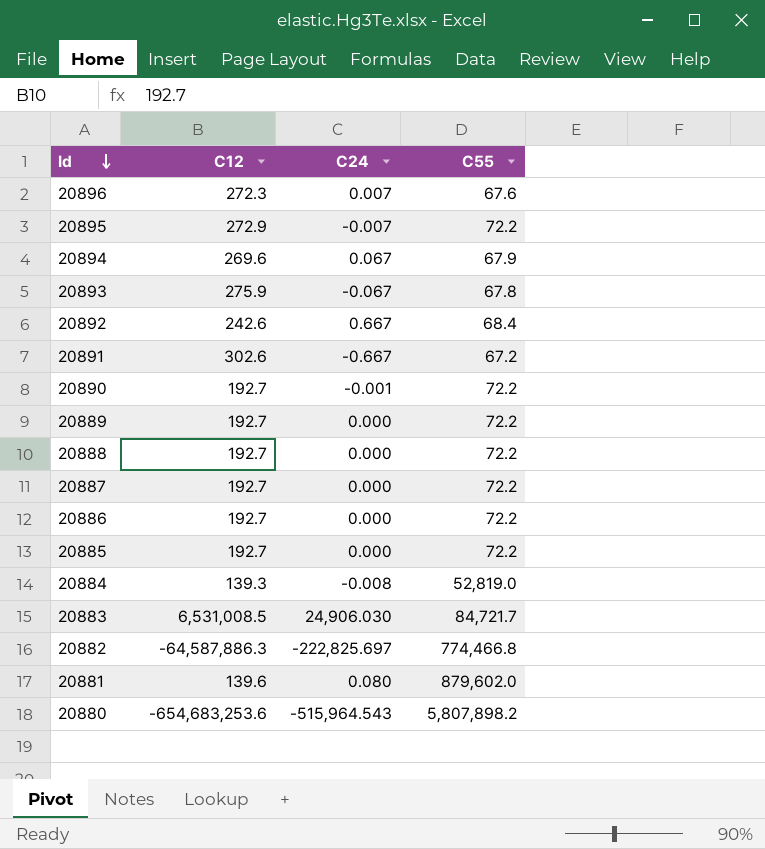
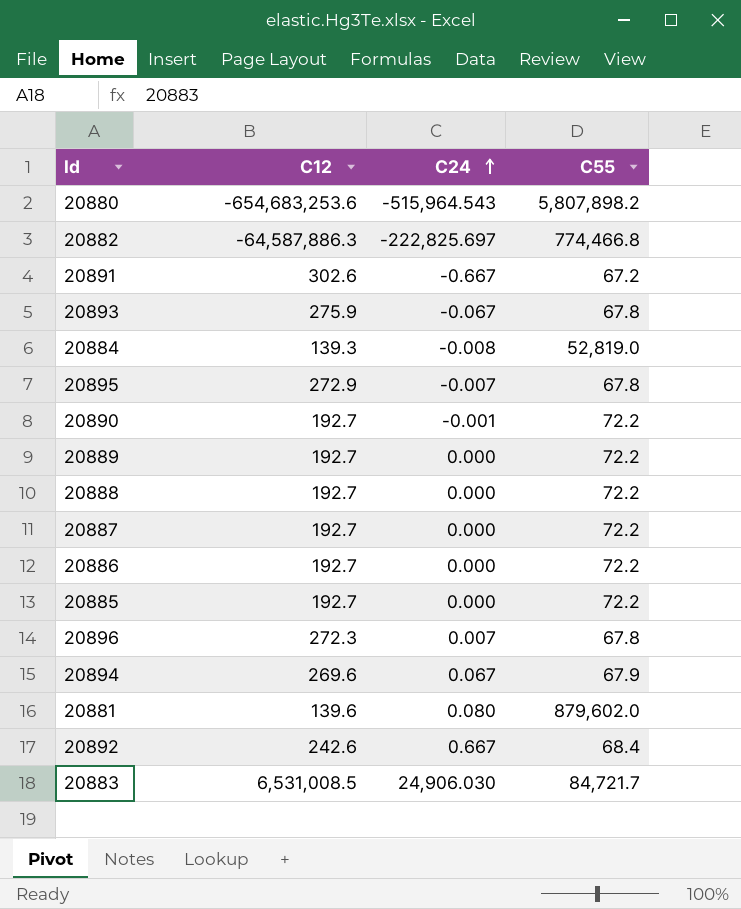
row order: Id descending -> C24 ascending
20895 | C55: 72.2 -> 67.8
20896 | C55: 67.6 -> 67.8

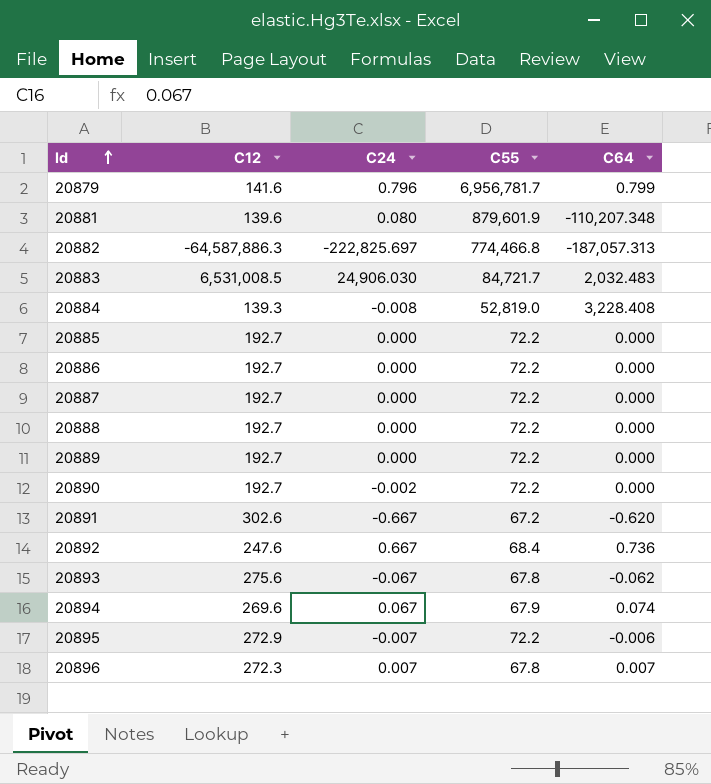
row order: C24 ascending -> Id ascending
column C64 | position: none -> 5
row 20880: -654,683,253.6 | -515,964.543 | 5,807,898.2 -> none
row 20879: none -> 141.6 | 0.796 | 6,956,781.7 | 0.799
20881 | C55: 879,602.0 -> 879,601.9
20890 | C24: -0.001 -> -0.002
20892 | C12: 242.6 -> 247.6
20893 | C12: 275.9 -> 275.6
20895 | C55: 67.8 -> 72.2

